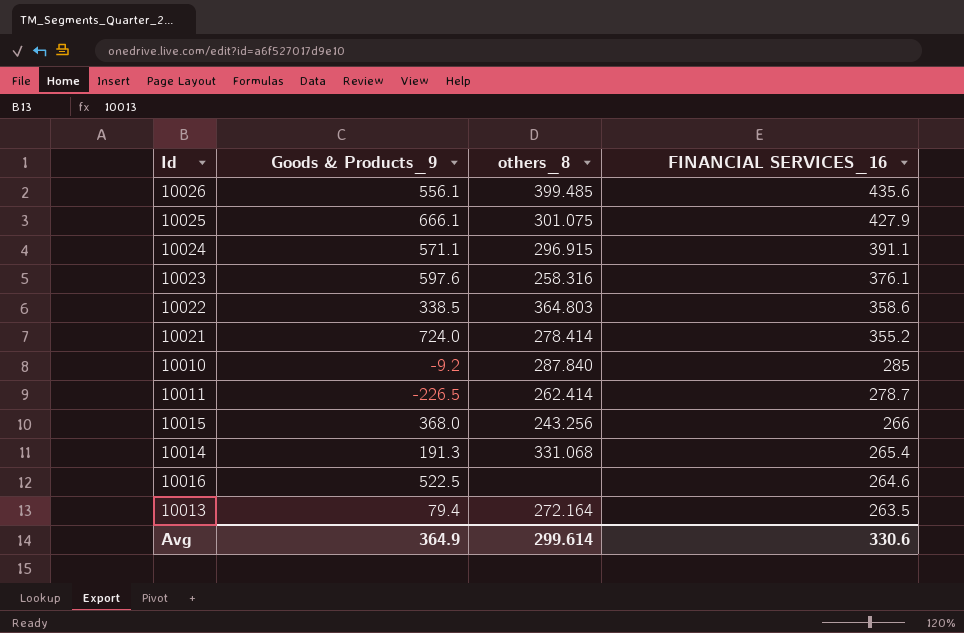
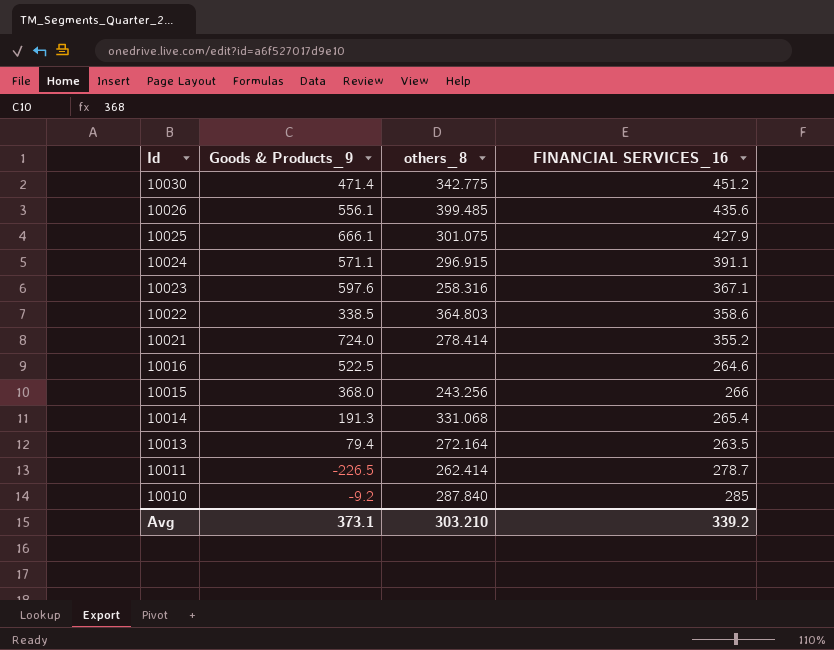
row order: FINANCIAL SERVICES_16 descending -> Id descending
row 10030: none -> 471.4 | 342.775 | 451.2
10023 | FINANCIAL SERVICES_16: 376.1 -> 367.1
Avg | Goods & Products_9: 364.9 -> 373.1
Avg | others_8: 299.614 -> 303.210
Avg | FINANCIAL SERVICES_16: 330.6 -> 339.2

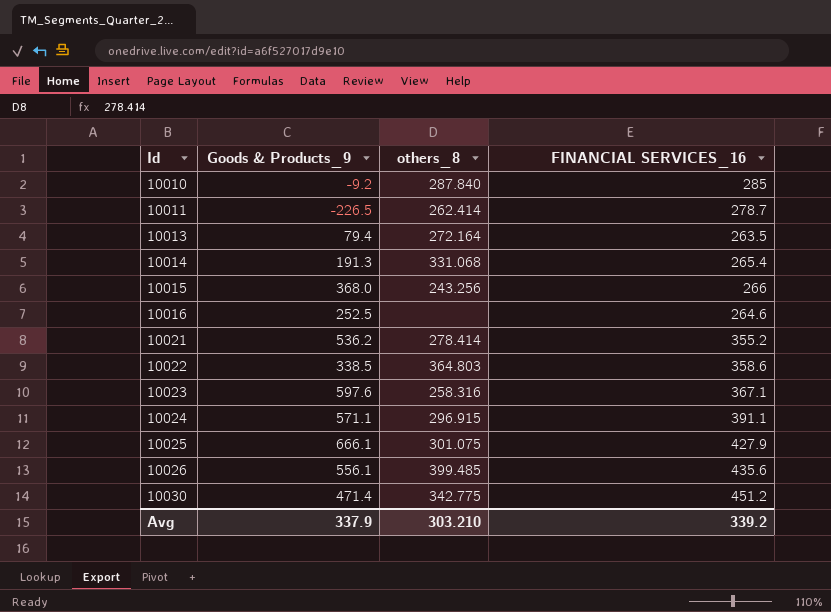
row order: Id descending -> Id ascending
10016 | Goods & Products_9: 522.5 -> 252.5
10021 | Goods & Products_9: 724.0 -> 536.2
Avg | Goods & Products_9: 373.1 -> 337.9

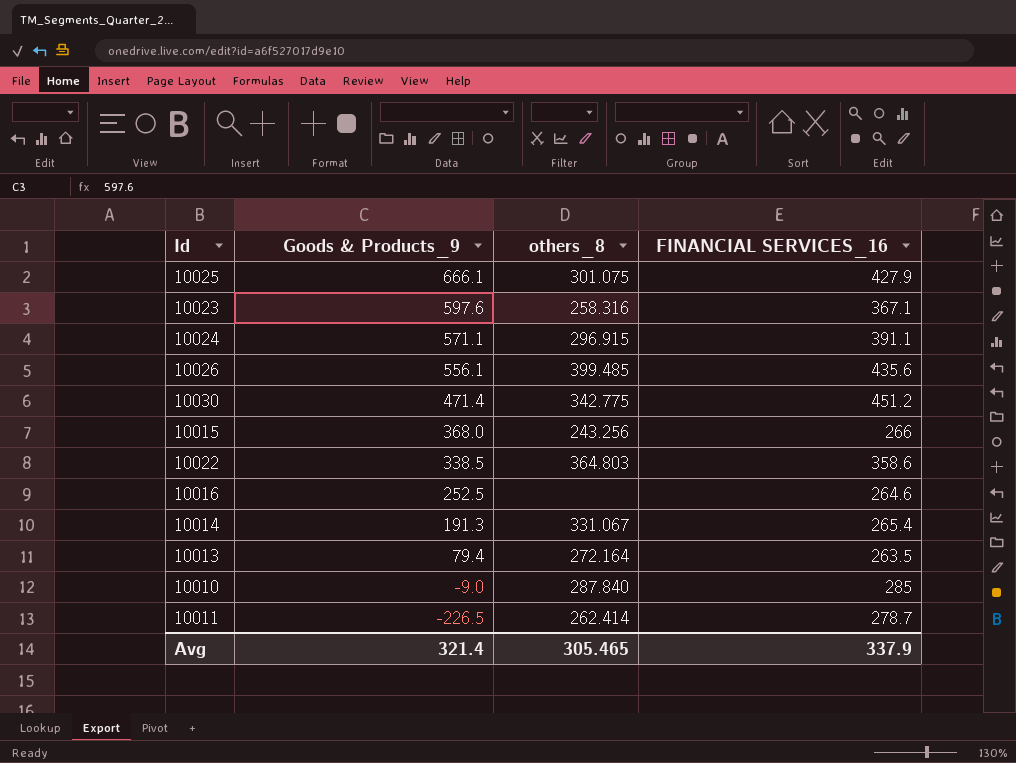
row order: Id ascending -> Goods & Products_9 descending
row 10021: 536.2 | 278.414 | 355.2 -> none
10014 | others_8: 331.068 -> 331.067
10010 | Goods & Products_9: -9.2 -> -9.0
Avg | Goods & Products_9: 337.9 -> 321.4
Avg | others_8: 303.210 -> 305.465
Avg | FINANCIAL SERVICES_16: 339.2 -> 337.9

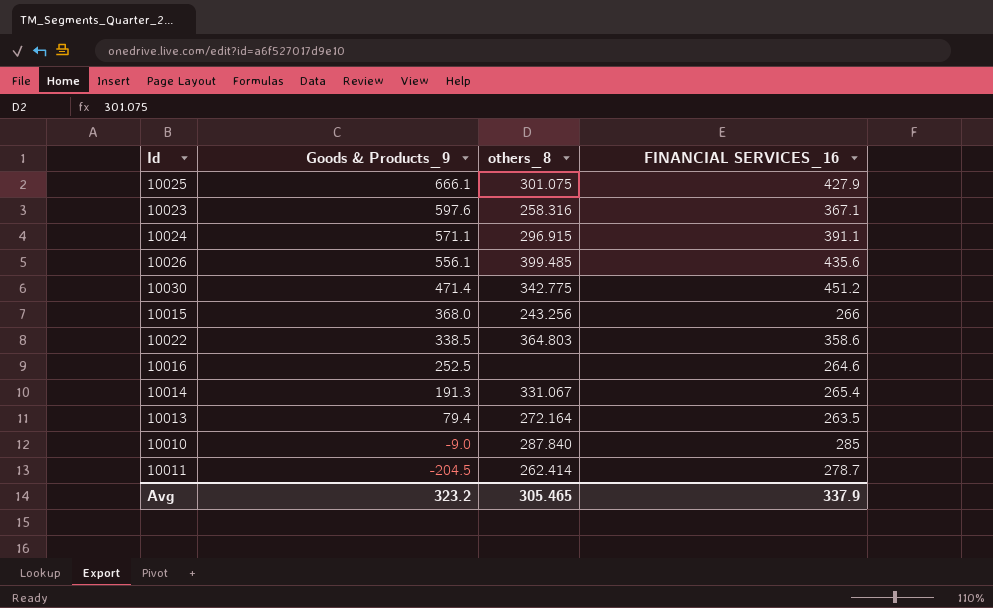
10011 | Goods & Products_9: -226.5 -> -204.5
Avg | Goods & Products_9: 321.4 -> 323.2

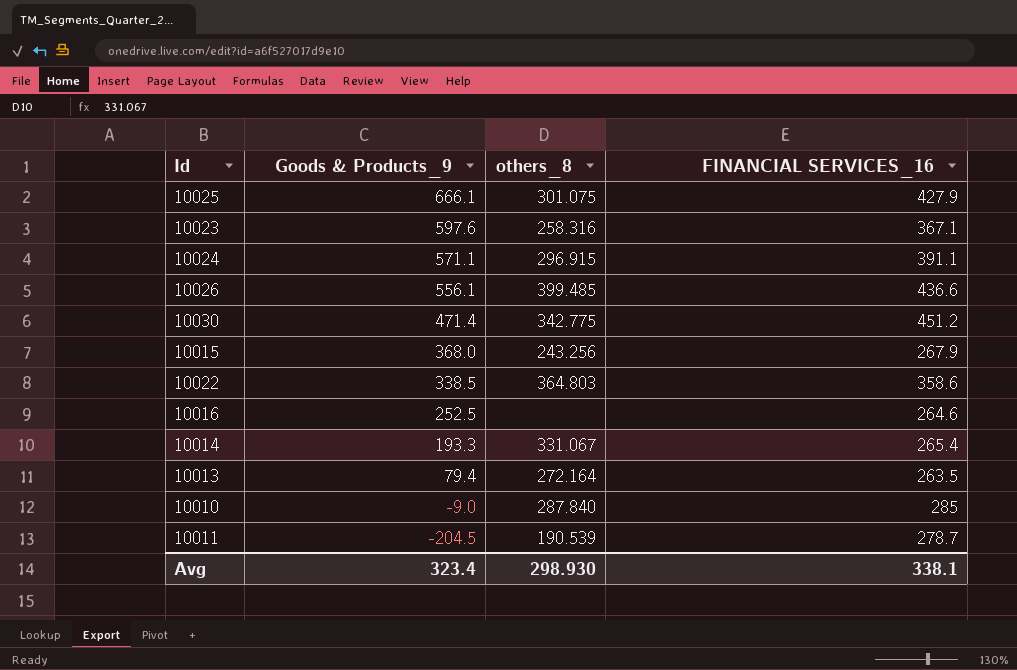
10026 | FINANCIAL SERVICES_16: 435.6 -> 436.6
10015 | FINANCIAL SERVICES_16: 266 -> 267.9
10014 | Goods & Products_9: 191.3 -> 193.3
10011 | others_8: 262.414 -> 190.539
Avg | Goods & Products_9: 323.2 -> 323.4
Avg | others_8: 305.465 -> 298.930
Avg | FINANCIAL SERVICES_16: 337.9 -> 338.1

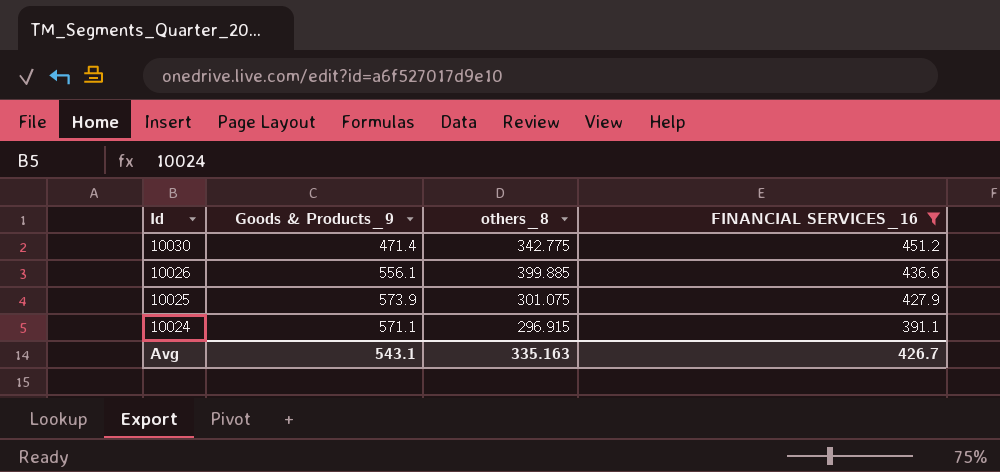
filter: none -> FINANCIAL SERVICES_16 >= 391.1
row order: Goods & Products_9 descending -> Id descending
10026 | others_8: 399.485 -> 399.885
10025 | Goods & Products_9: 666.1 -> 573.9
Avg | Goods & Products_9: 323.4 -> 543.1
Avg | others_8: 298.930 -> 335.163
Avg | FINANCIAL SERVICES_16: 338.1 -> 426.7

